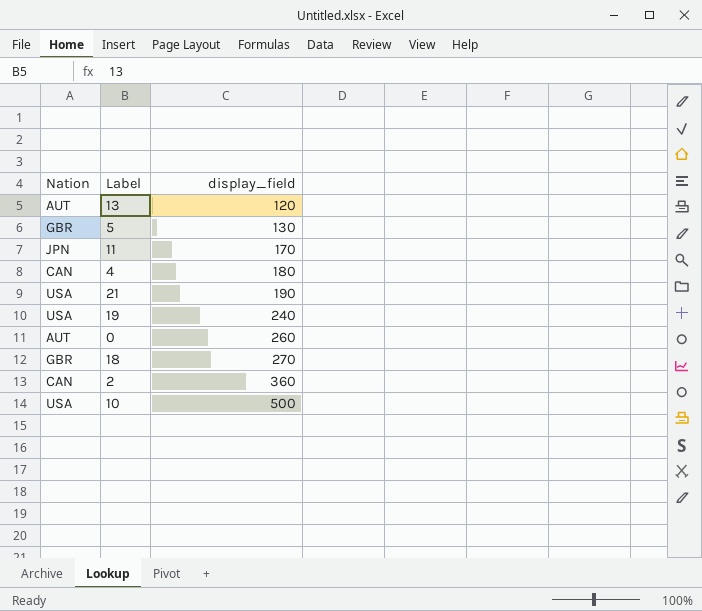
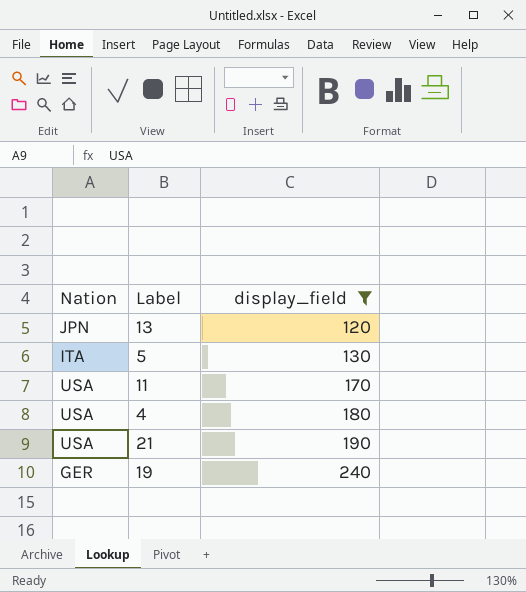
filter: none -> display_field <= 240
13 | Nation: AUT -> JPN
5 | Nation: GBR -> ITA
11 | Nation: JPN -> USA
4 | Nation: CAN -> USA
19 | Nation: USA -> GER

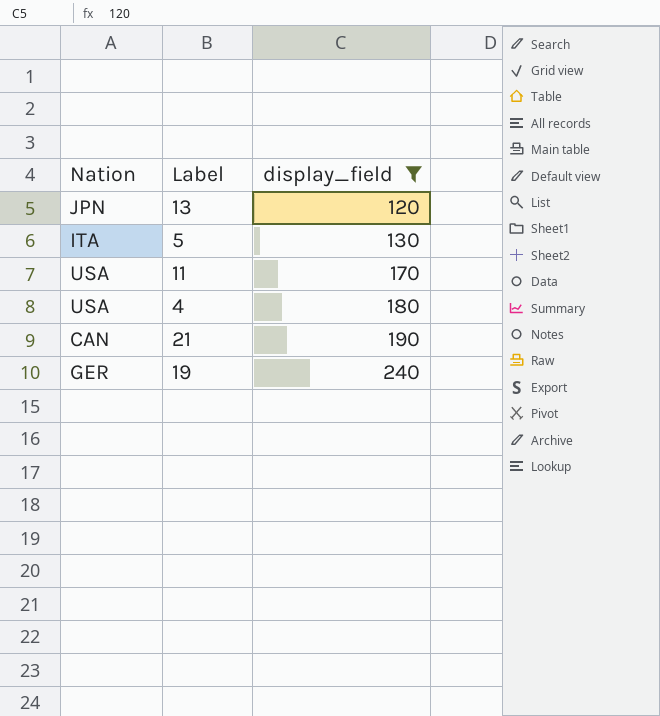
21 | Nation: USA -> CAN

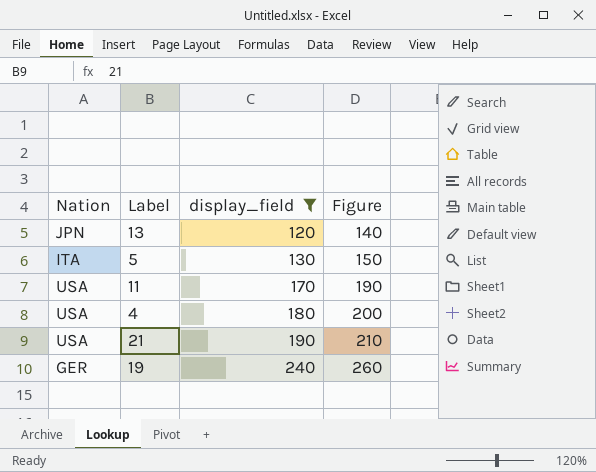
column Figure | formula: none -> [display_field] + 20
21 | Nation: CAN -> USA

